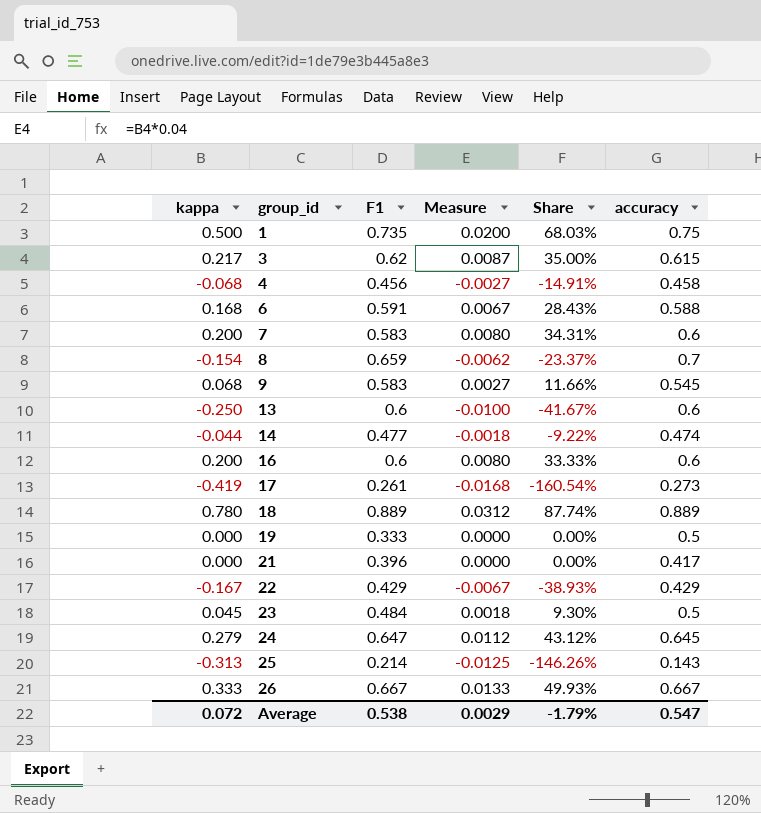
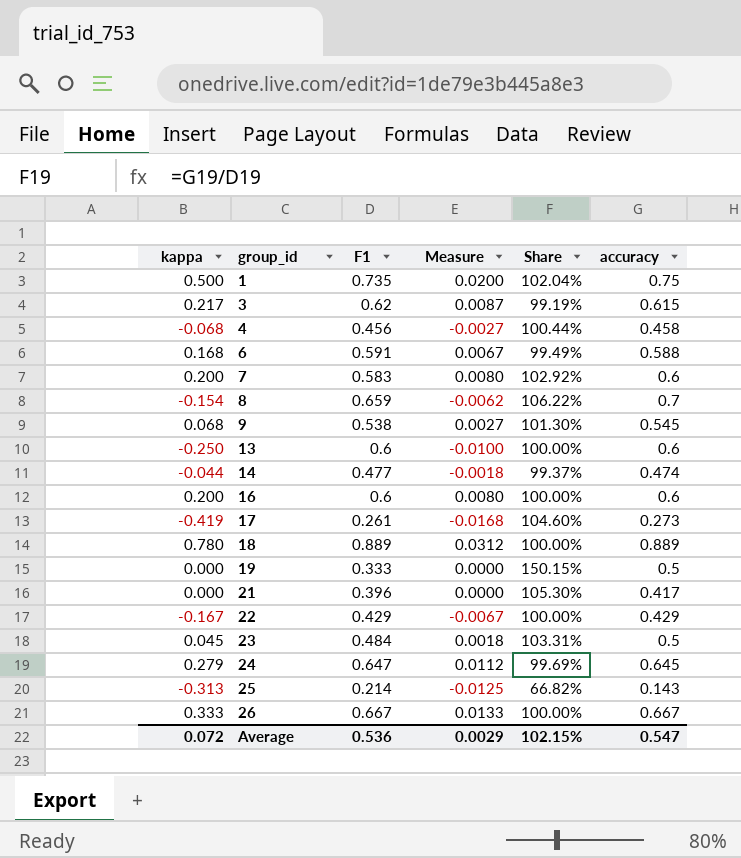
column Share | formula: [kappa] / [F1] -> [accuracy] / [F1]
9 | F1: 0.583 -> 0.538
Average | F1: 0.538 -> 0.536
Average | Share: -1.79% -> 102.15%

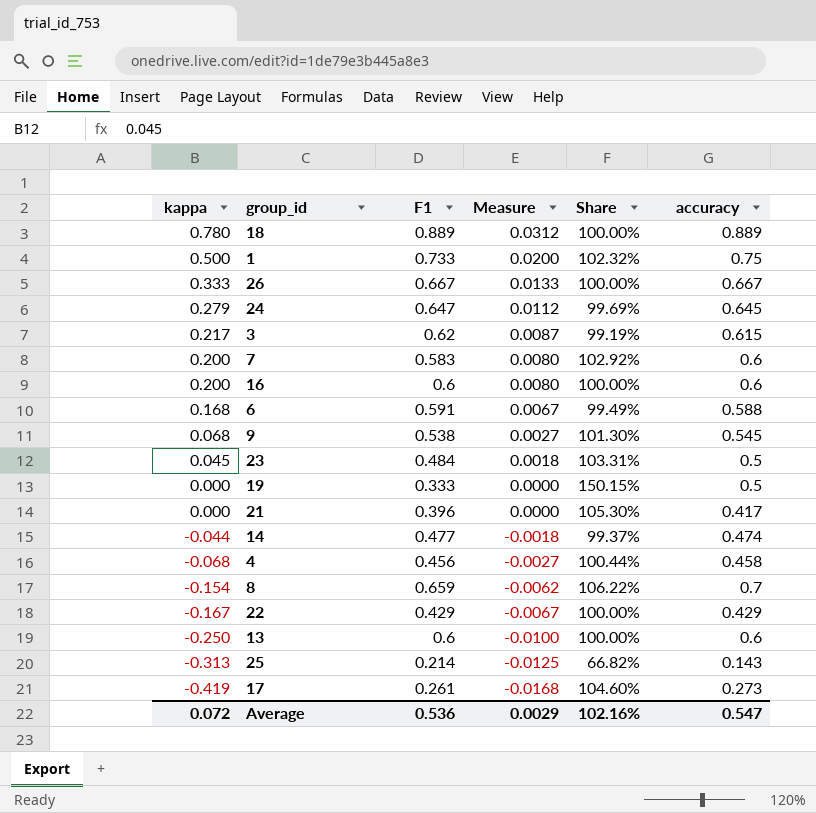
row order: group_id ascending -> kappa descending
1 | F1: 0.735 -> 0.733
1 | Share: 102.04% -> 102.32%
Average | Share: 102.15% -> 102.16%

